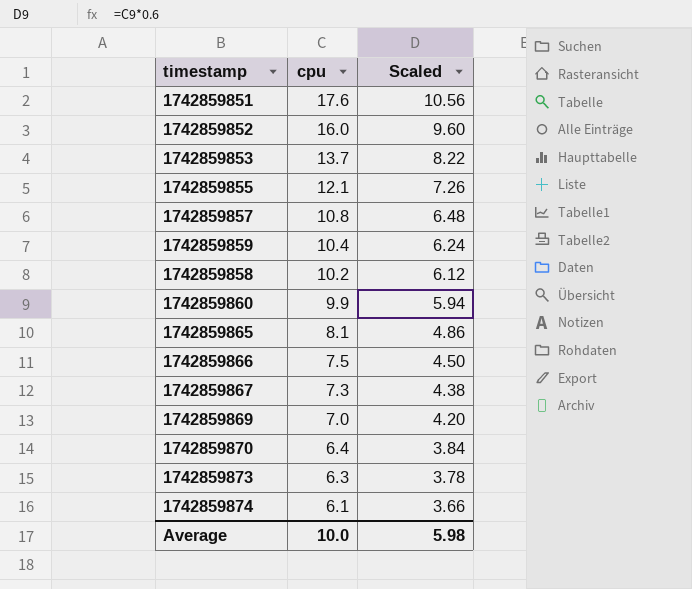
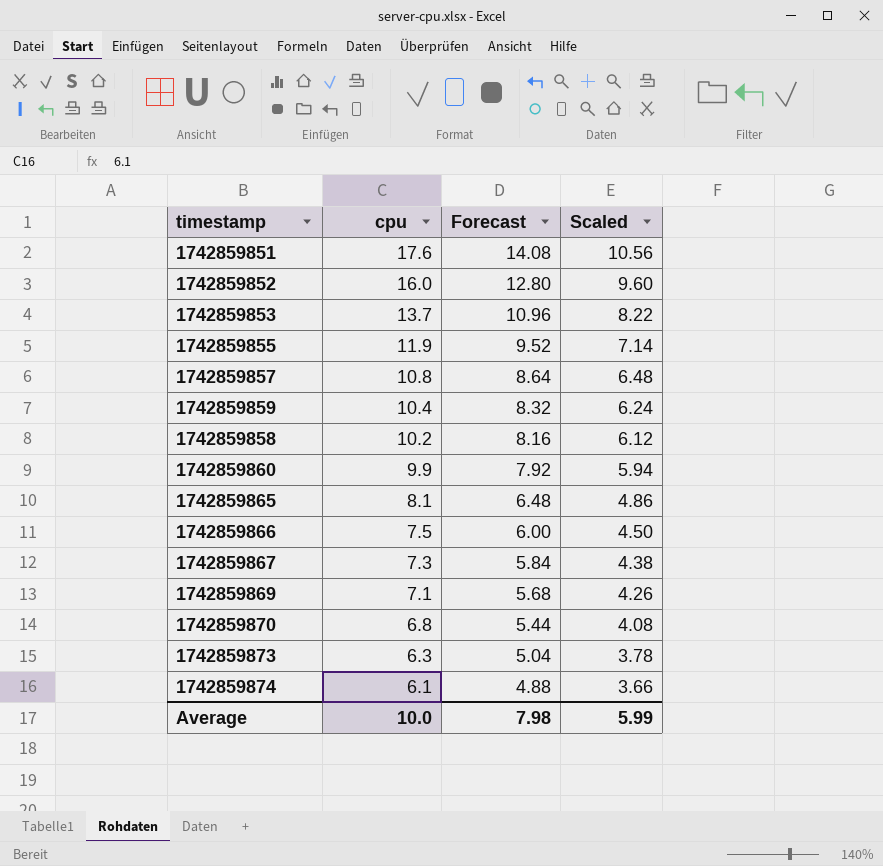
column Forecast | formula: none -> [cpu] * 0.8
1742859855 | cpu: 12.1 -> 11.9
1742859855 | Scaled: 7.26 -> 7.14
1742859869 | cpu: 7.0 -> 7.1
1742859869 | Scaled: 4.20 -> 4.26
1742859870 | cpu: 6.4 -> 6.8
1742859870 | Scaled: 3.84 -> 4.08
Average | Scaled: 5.98 -> 5.99

